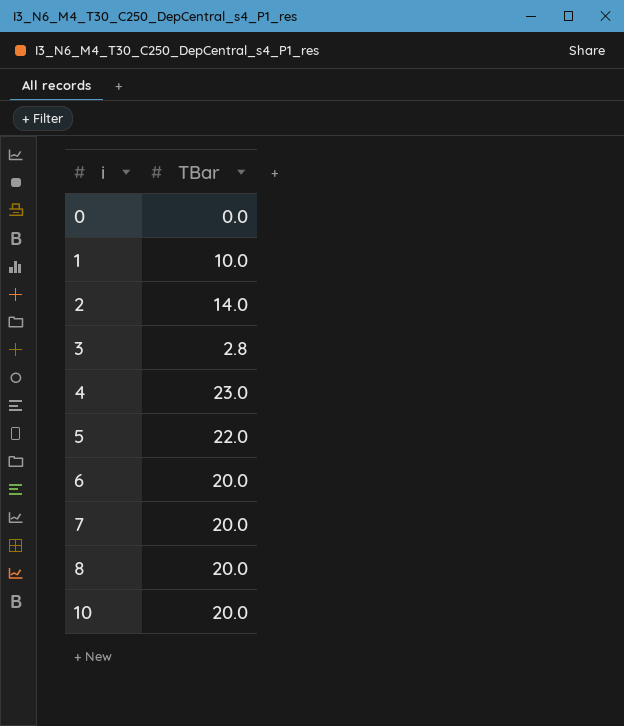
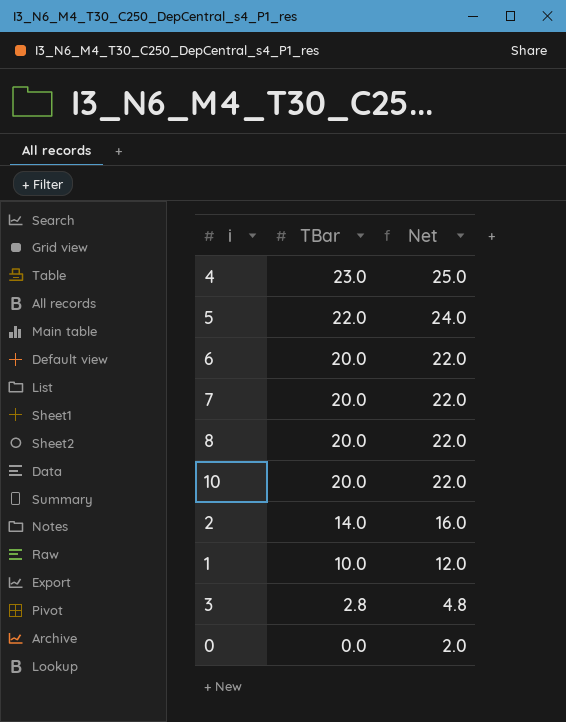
row order: i ascending -> TBar descending
column Net | formula: none -> [TBar] + 2

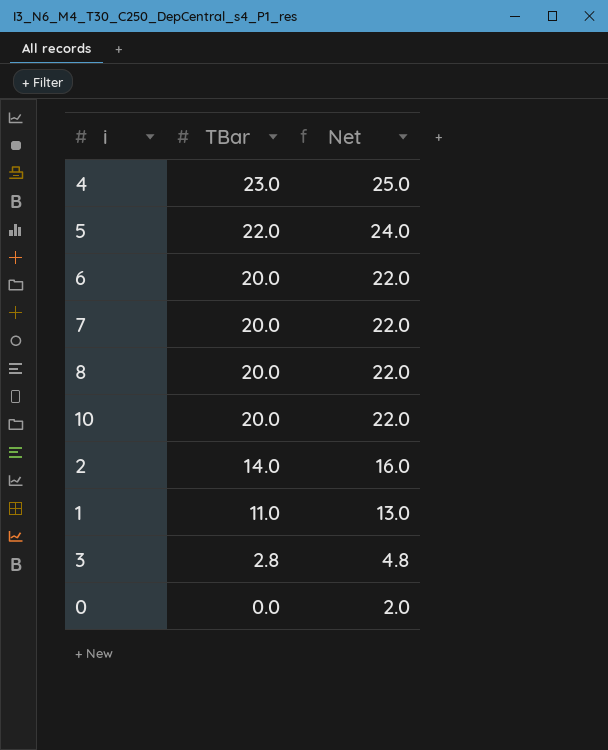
1 | TBar: 10.0 -> 11.0
1 | Net: 12.0 -> 13.0

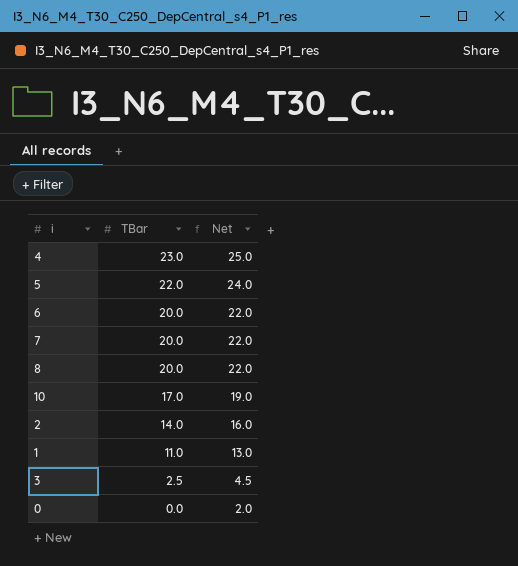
10 | TBar: 20.0 -> 17.0
10 | Net: 22.0 -> 19.0
3 | TBar: 2.8 -> 2.5
3 | Net: 4.8 -> 4.5

